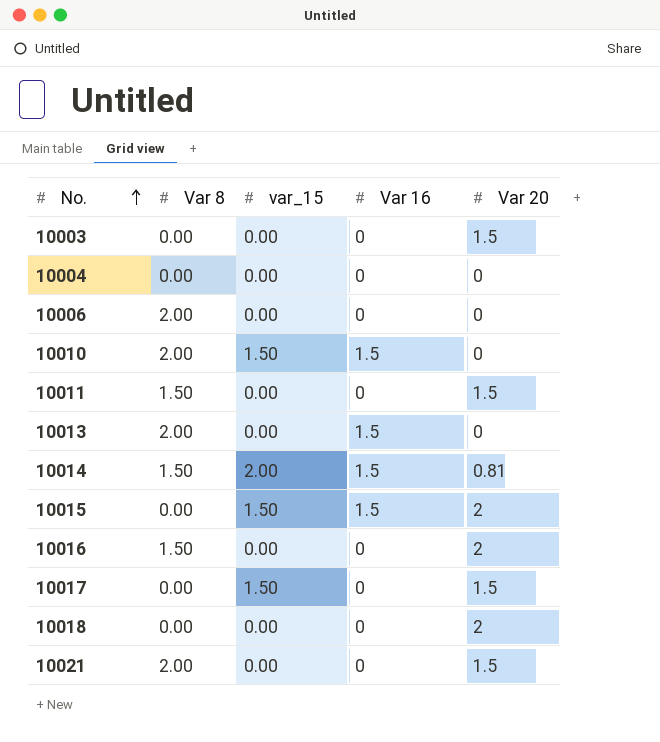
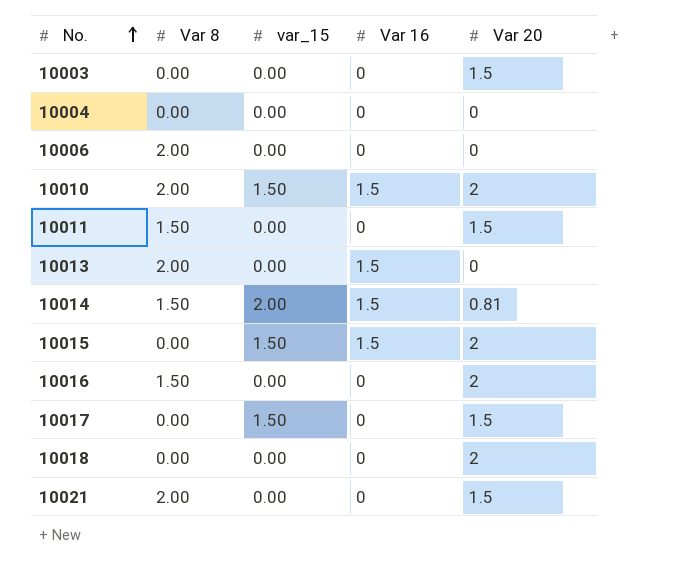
10010 | Var 20: 0 -> 2

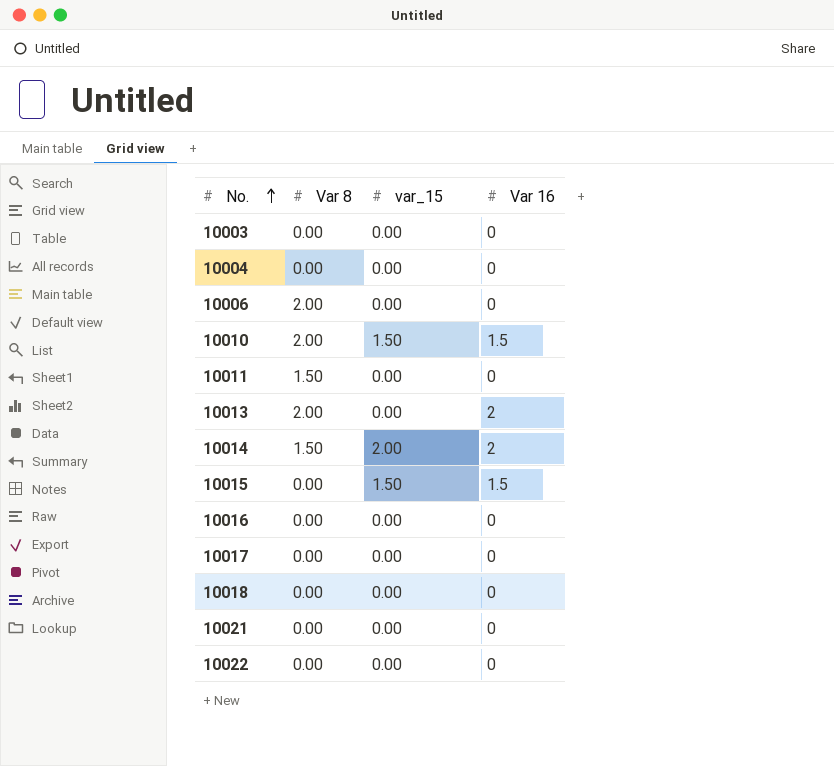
column Var 20 | position: 5 -> none
10013 | Var 16: 1.5 -> 2
10014 | Var 16: 1.5 -> 2
10016 | Var 8: 1.50 -> 0.00
10017 | var_15: 1.50 -> 0.00
10021 | Var 8: 2.00 -> 0.00
row 10022: none -> 0.00 | 0.00 | 0

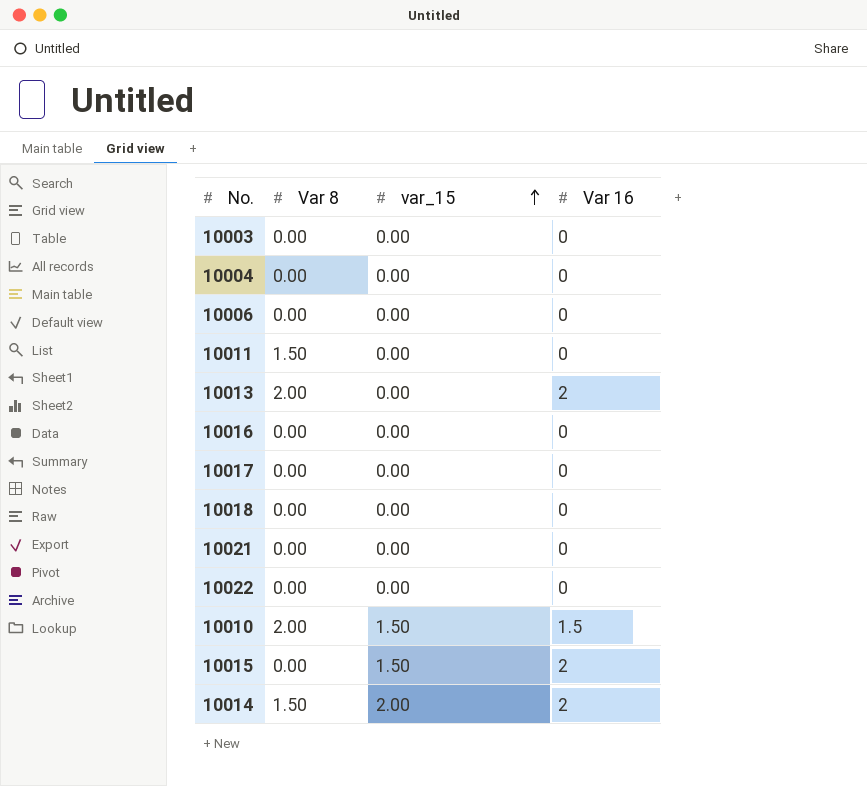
row order: No. ascending -> var_15 ascending
10006 | Var 8: 2.00 -> 0.00
10015 | Var 16: 1.5 -> 2

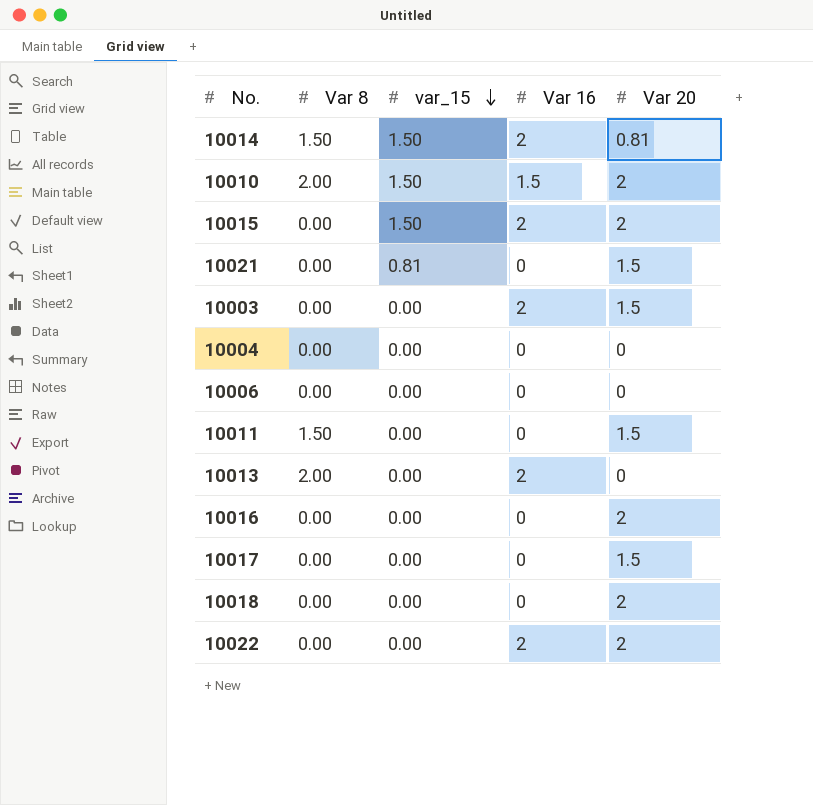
row order: var_15 ascending -> var_15 descending
column Var 20 | position: none -> 5
10014 | var_15: 2.00 -> 1.50
10021 | var_15: 0.00 -> 0.81
10003 | Var 16: 0 -> 2
10022 | Var 16: 0 -> 2

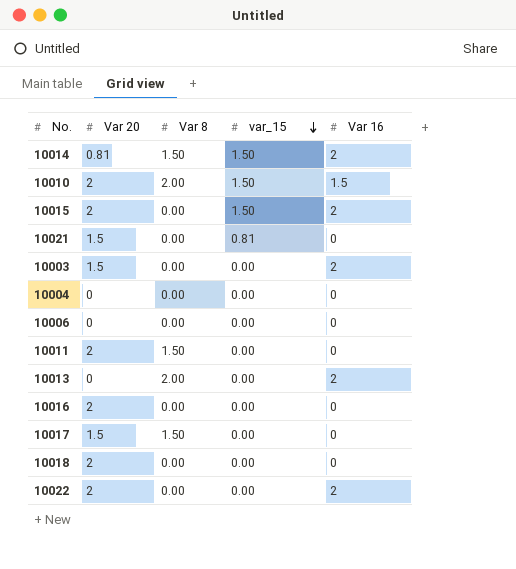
column Var 20 | position: 5 -> 2
10011 | Var 20: 1.5 -> 2
10017 | Var 8: 0.00 -> 1.50

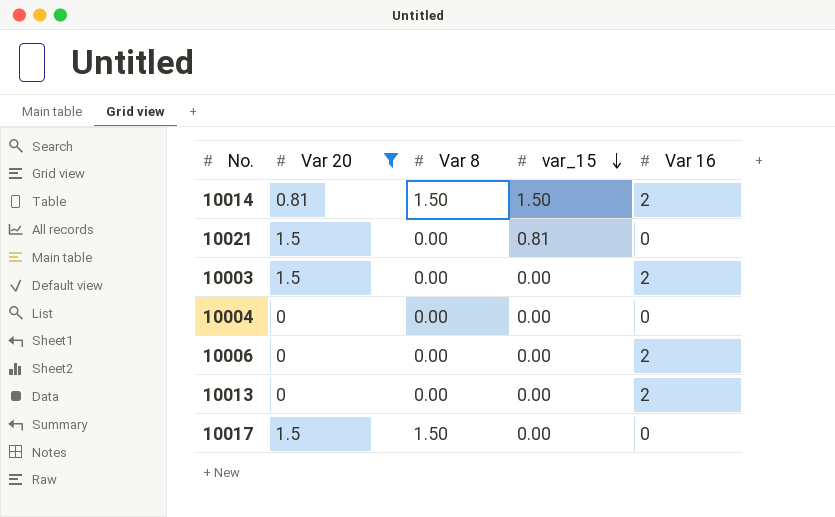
filter: none -> Var 20 != 2
10006 | Var 16: 0 -> 2
10013 | Var 8: 2.00 -> 0.00

